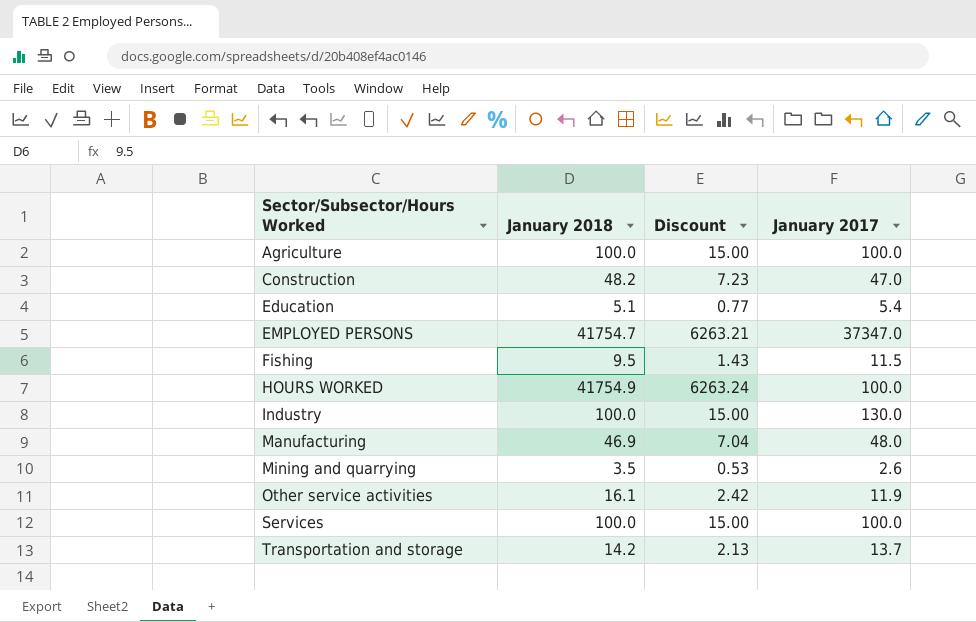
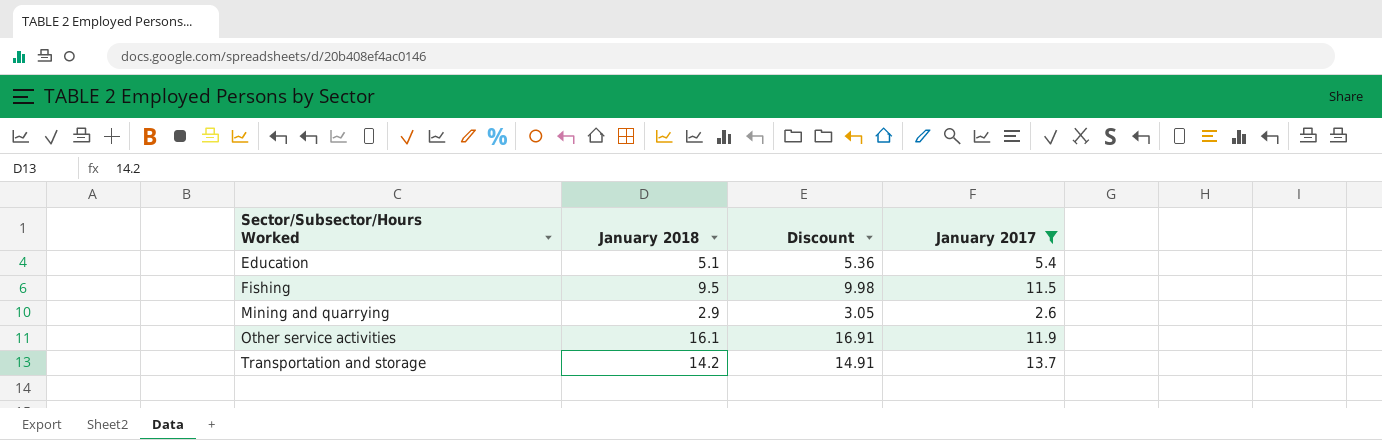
filter: none -> January 2017 <= 13.7
column Discount | formula: [January 2018] * 0.15 -> [January 2018] * 1.05
Mining and quarrying | January 2018: 3.5 -> 2.9

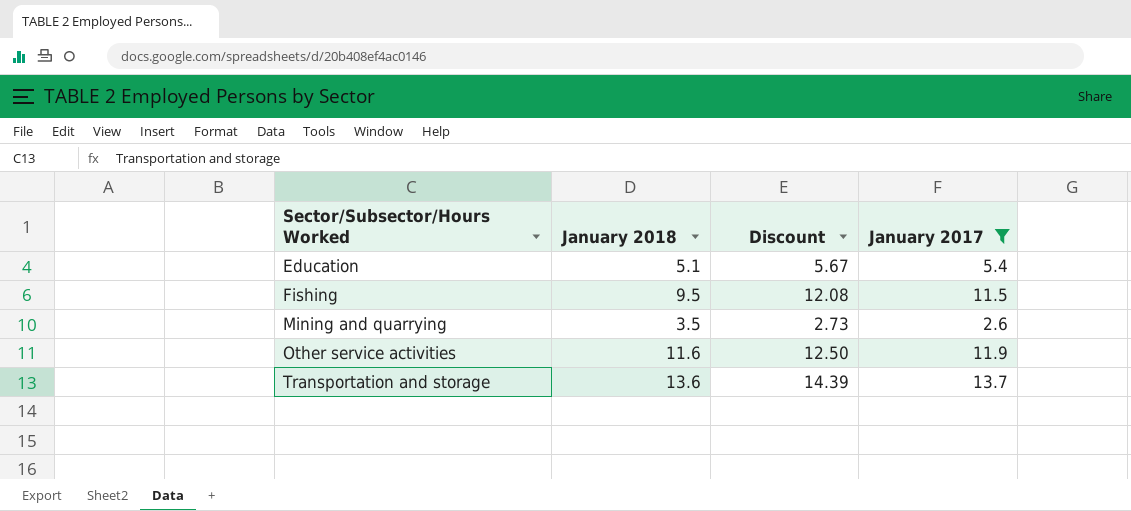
column Discount | formula: [January 2018] * 1.05 -> [January 2017] * 1.05
Mining and quarrying | January 2018: 2.9 -> 3.5
Other service activities | January 2018: 16.1 -> 11.6
Transportation and storage | January 2018: 14.2 -> 13.6

